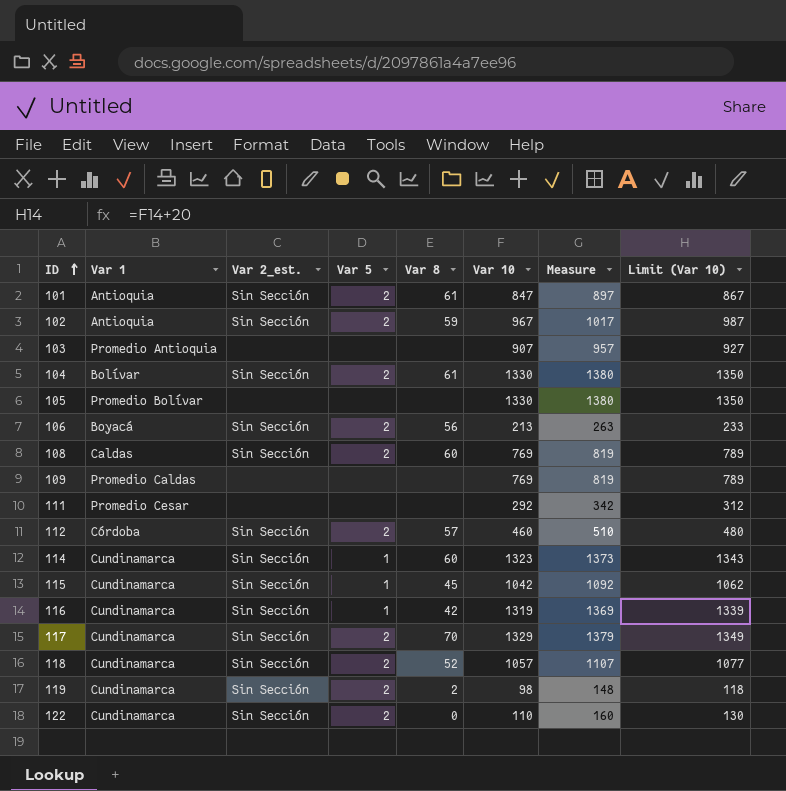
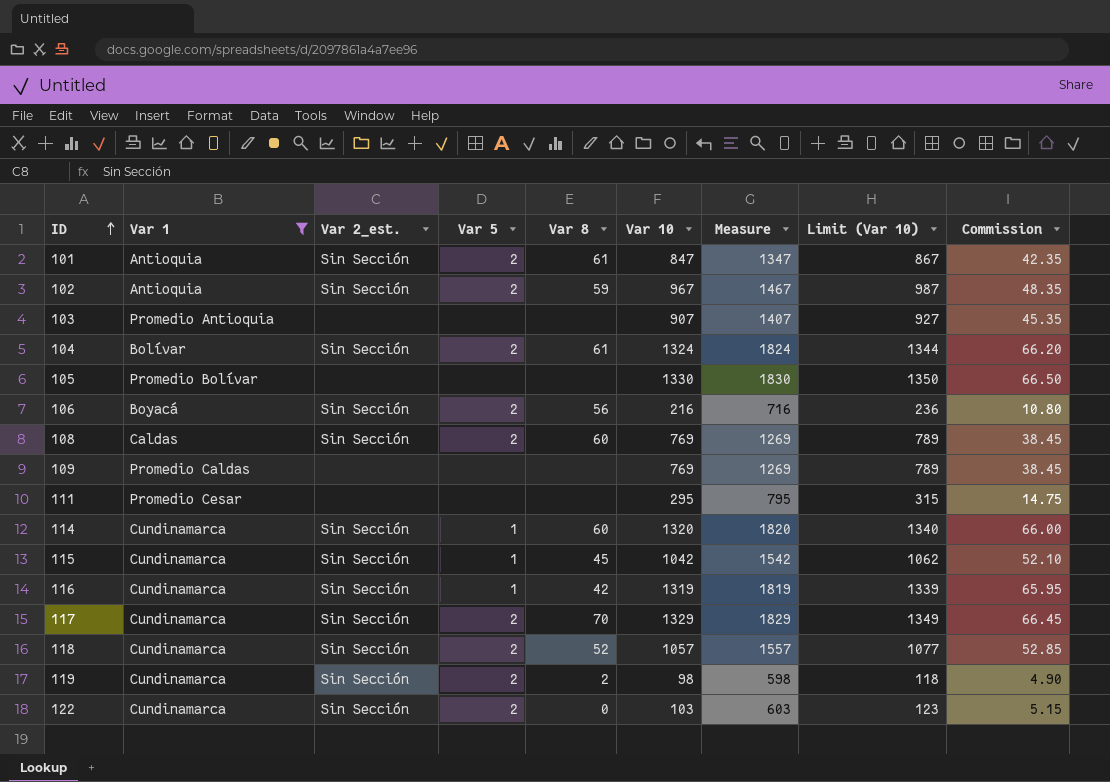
filter: none -> Var 1 != Córdoba
column Measure | formula: [Var 10] + 50 -> [Var 10] + 500
column Commission | formula: none -> [Var 10] * 0.05
104 | Var 10: 1330 -> 1324
104 | Limit (Var 10): 1350 -> 1344
106 | Var 10: 213 -> 216
106 | Limit (Var 10): 233 -> 236
111 | Var 10: 292 -> 295
111 | Limit (Var 10): 312 -> 315
114 | Var 10: 1323 -> 1320
114 | Limit (Var 10): 1343 -> 1340
122 | Var 10: 110 -> 103
122 | Limit (Var 10): 130 -> 123

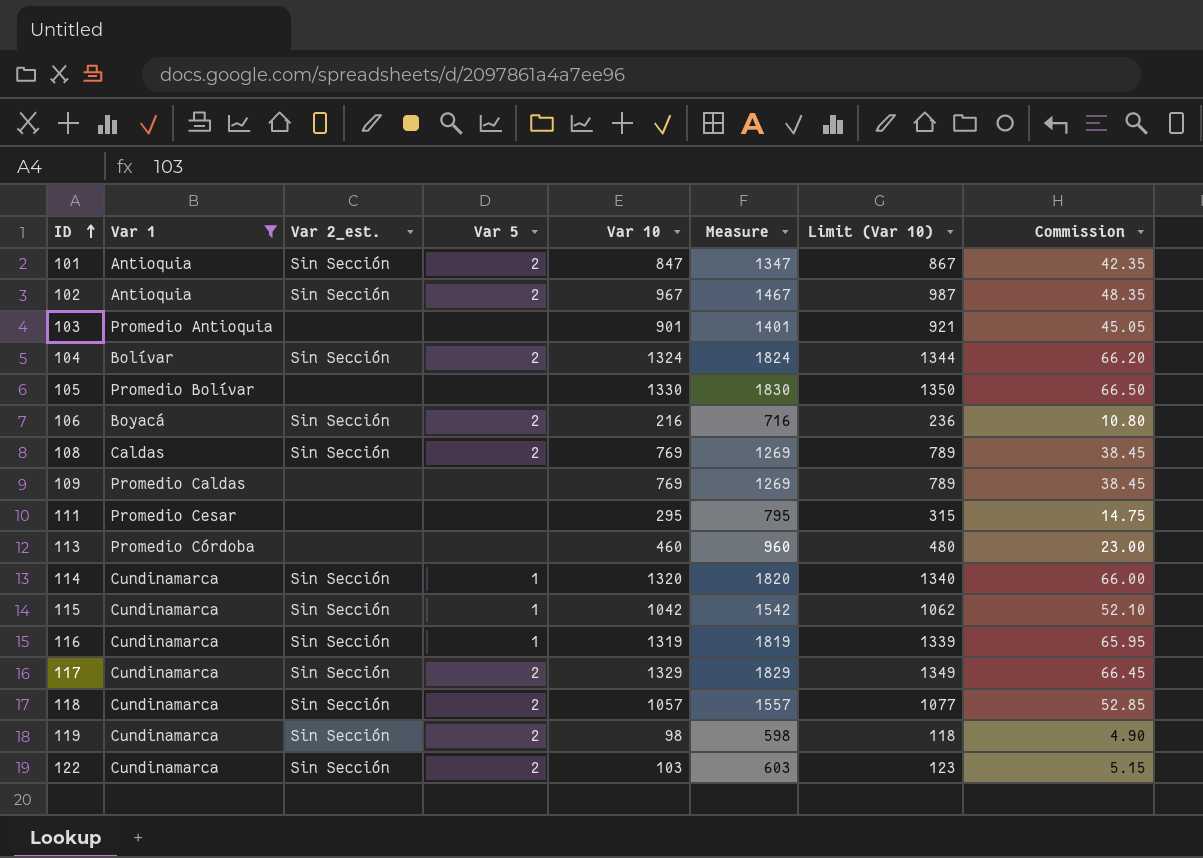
column Var 8 | position: 5 -> none
103 | Var 10: 907 -> 901
103 | Measure: 1407 -> 1401
103 | Limit (Var 10): 927 -> 921
103 | Commission: 45.35 -> 45.05
row 113: none -> Promedio Córdoba | none | none | 460 | 960 | 480 | 23.00

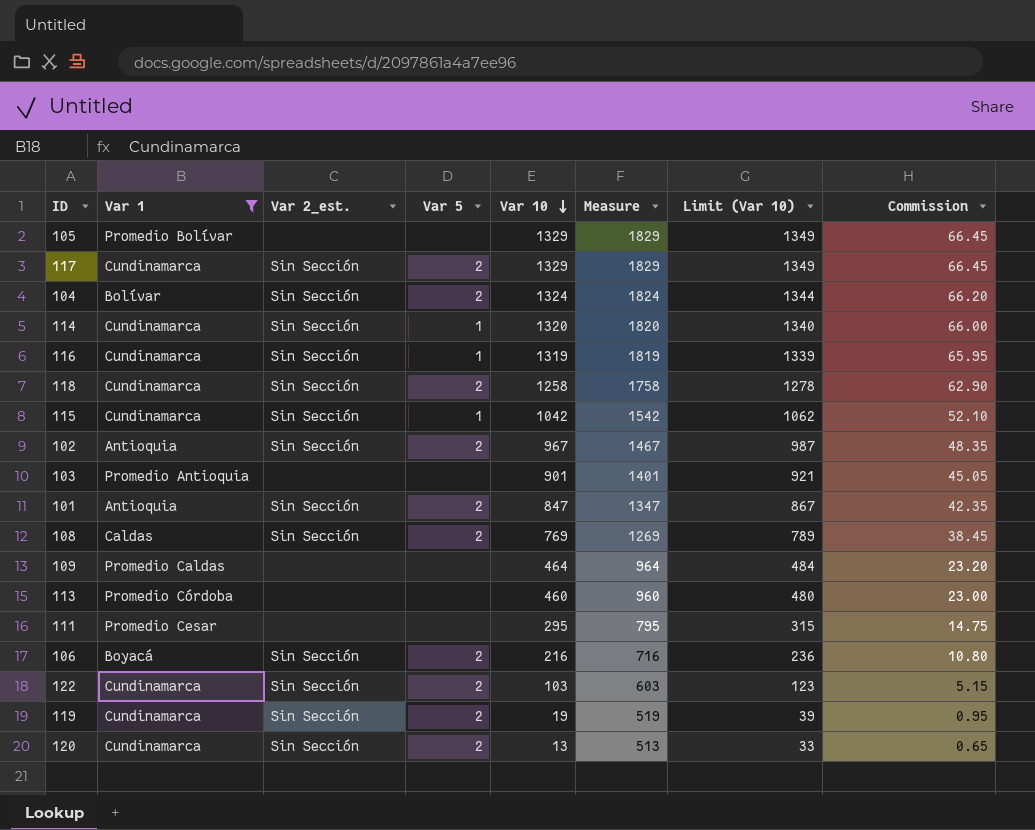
row order: ID ascending -> Var 10 descending
105 | Var 10: 1330 -> 1329
105 | Measure: 1830 -> 1829
105 | Limit (Var 10): 1350 -> 1349
105 | Commission: 66.50 -> 66.45
118 | Var 10: 1057 -> 1258
118 | Measure: 1557 -> 1758
118 | Limit (Var 10): 1077 -> 1278
118 | Commission: 52.85 -> 62.90
109 | Var 10: 769 -> 464
109 | Measure: 1269 -> 964
109 | Limit (Var 10): 789 -> 484
109 | Commission: 38.45 -> 23.20
119 | Var 10: 98 -> 19
119 | Measure: 598 -> 519
119 | Limit (Var 10): 118 -> 39
119 | Commission: 4.90 -> 0.95
row 120: none -> Cundinamarca | Sin Sección | 2 | 13 | 513 | 33 | 0.65

